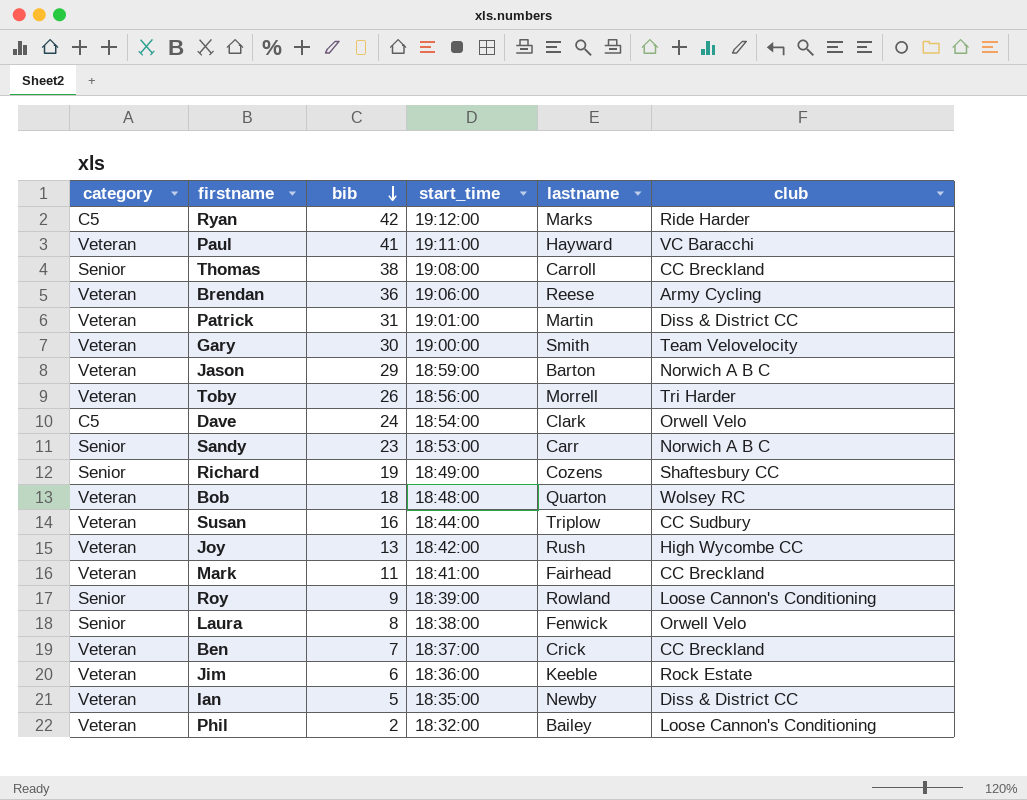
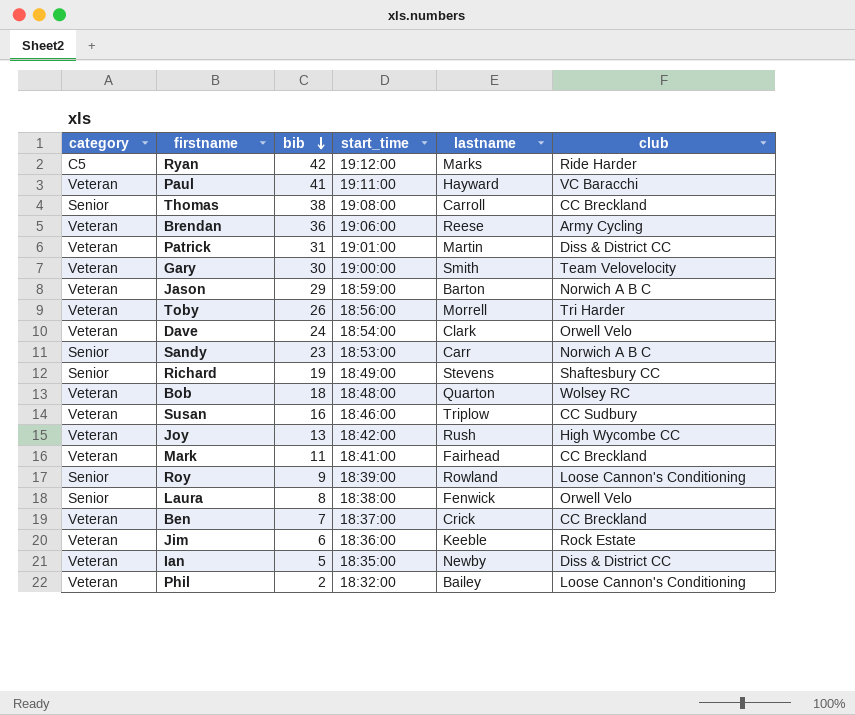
Dave | category: C5 -> Veteran
Richard | lastname: Cozens -> Stevens
Susan | start_time: 18:44:00 -> 18:46:00

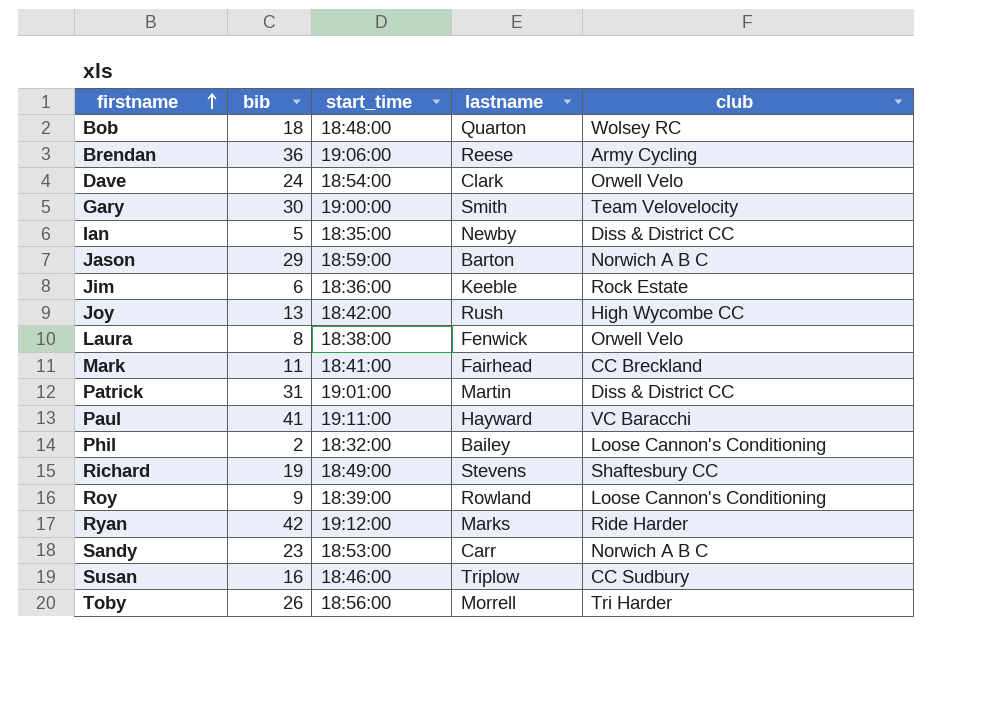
row order: bib descending -> firstname ascending
column category | position: 1 -> none
row Thomas: Senior | 38 | 19:08:00 | Carroll | CC Breckland -> none
row Ben: Veteran | 7 | 18:37:00 | Crick | CC Breckland -> none

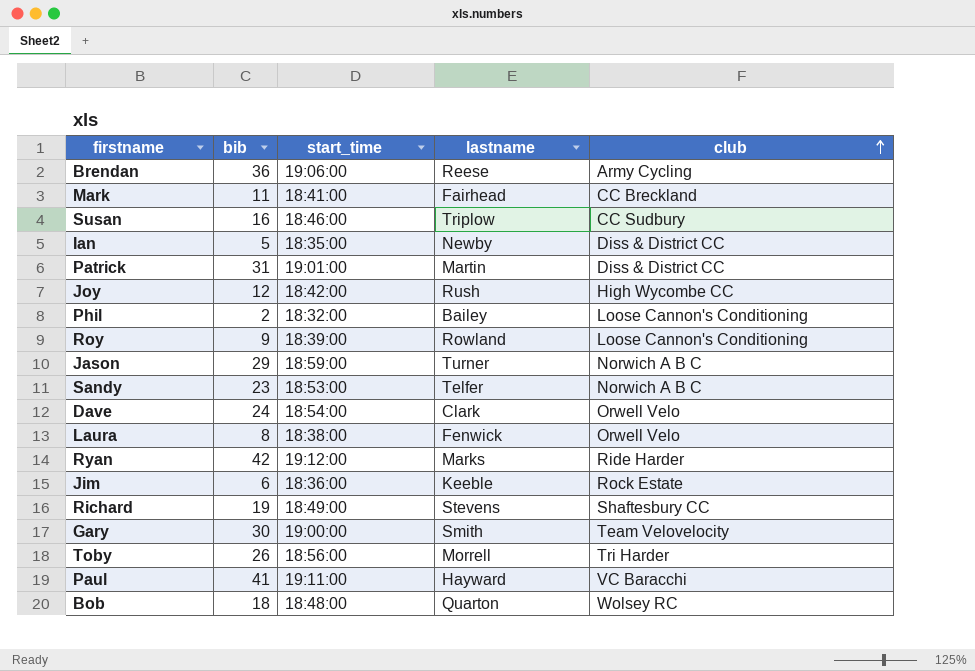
row order: firstname ascending -> club ascending
Joy | bib: 13 -> 12
Jason | lastname: Barton -> Turner
Sandy | lastname: Carr -> Telfer

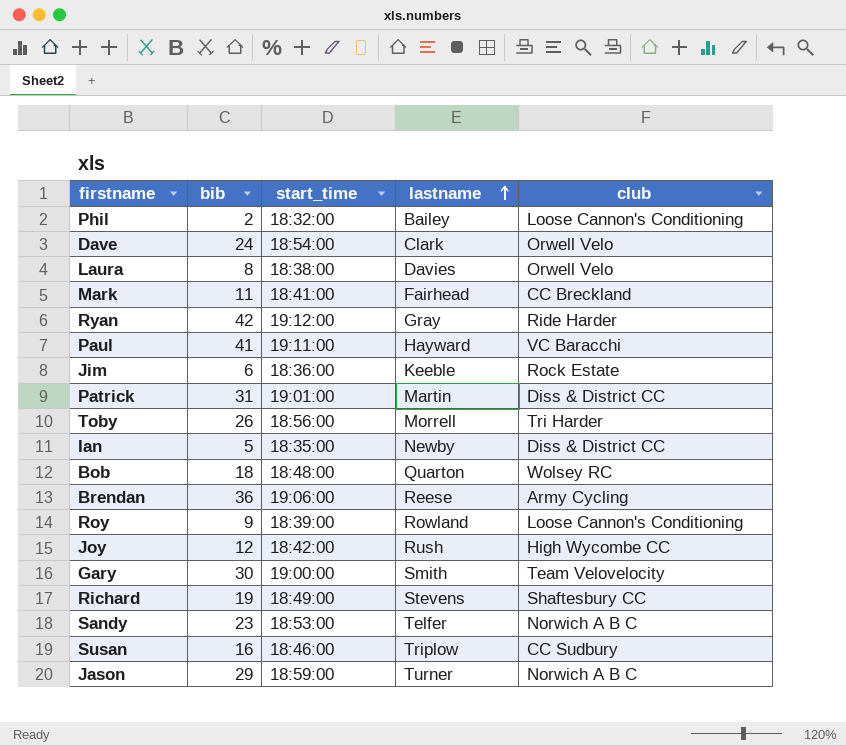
row order: club ascending -> lastname ascending
Laura | lastname: Fenwick -> Davies
Ryan | lastname: Marks -> Gray

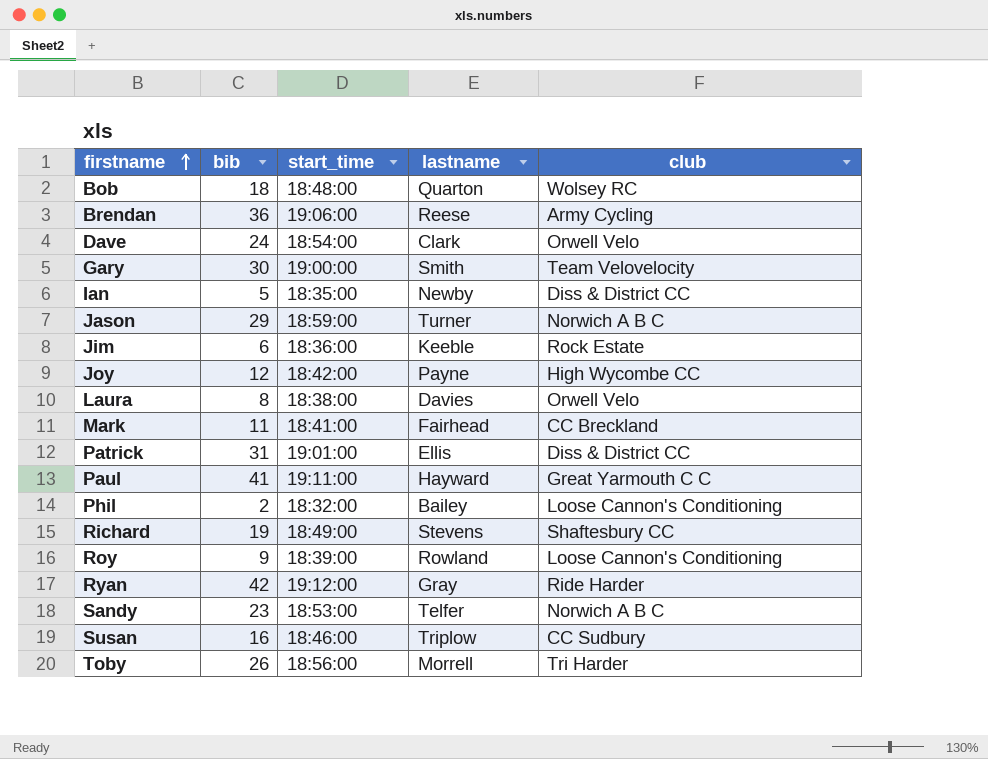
row order: lastname ascending -> firstname ascending
Joy | lastname: Rush -> Payne
Patrick | lastname: Martin -> Ellis
Paul | club: VC Baracchi -> Great Yarmouth C C

